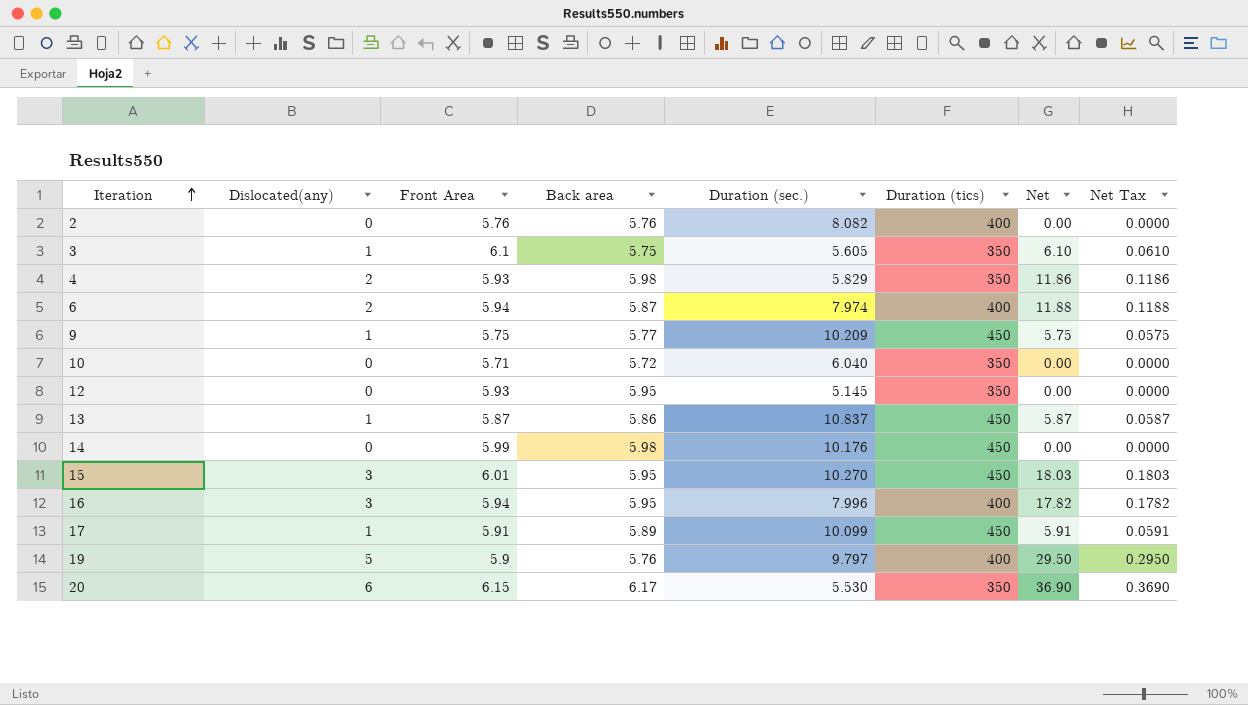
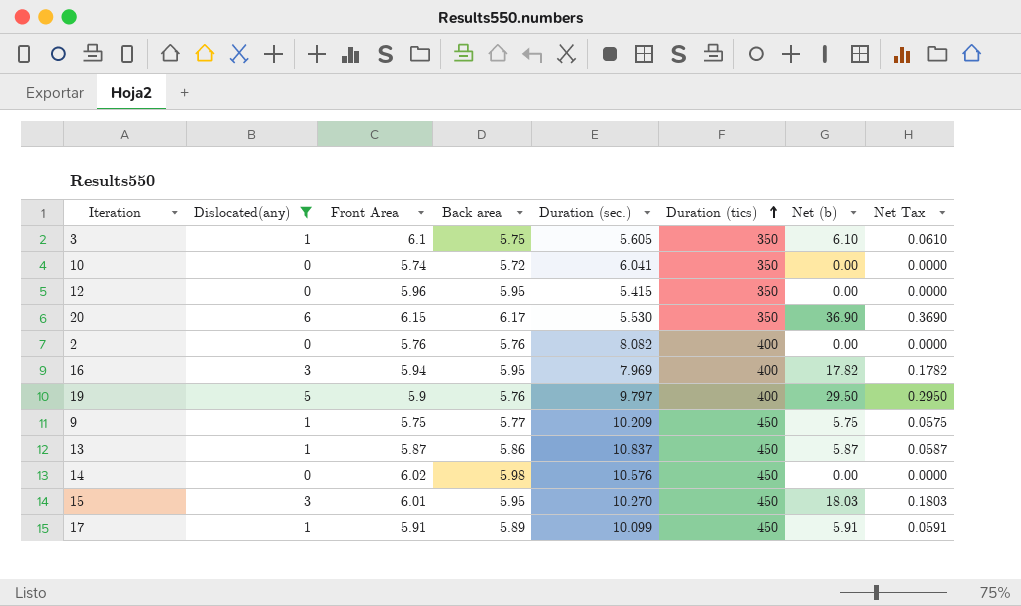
filter: none -> Dislocated(any) != 2
row order: Iteration ascending -> Duration (tics) ascending
column name: Net -> Net (b)
10 | Front Area: 5.71 -> 5.74
10 | Duration (sec.): 6.040 -> 6.041
12 | Front Area: 5.93 -> 5.96
12 | Duration (sec.): 5.145 -> 5.415
16 | Duration (sec.): 7.996 -> 7.969
14 | Front Area: 5.99 -> 6.02
14 | Duration (sec.): 10.176 -> 10.576

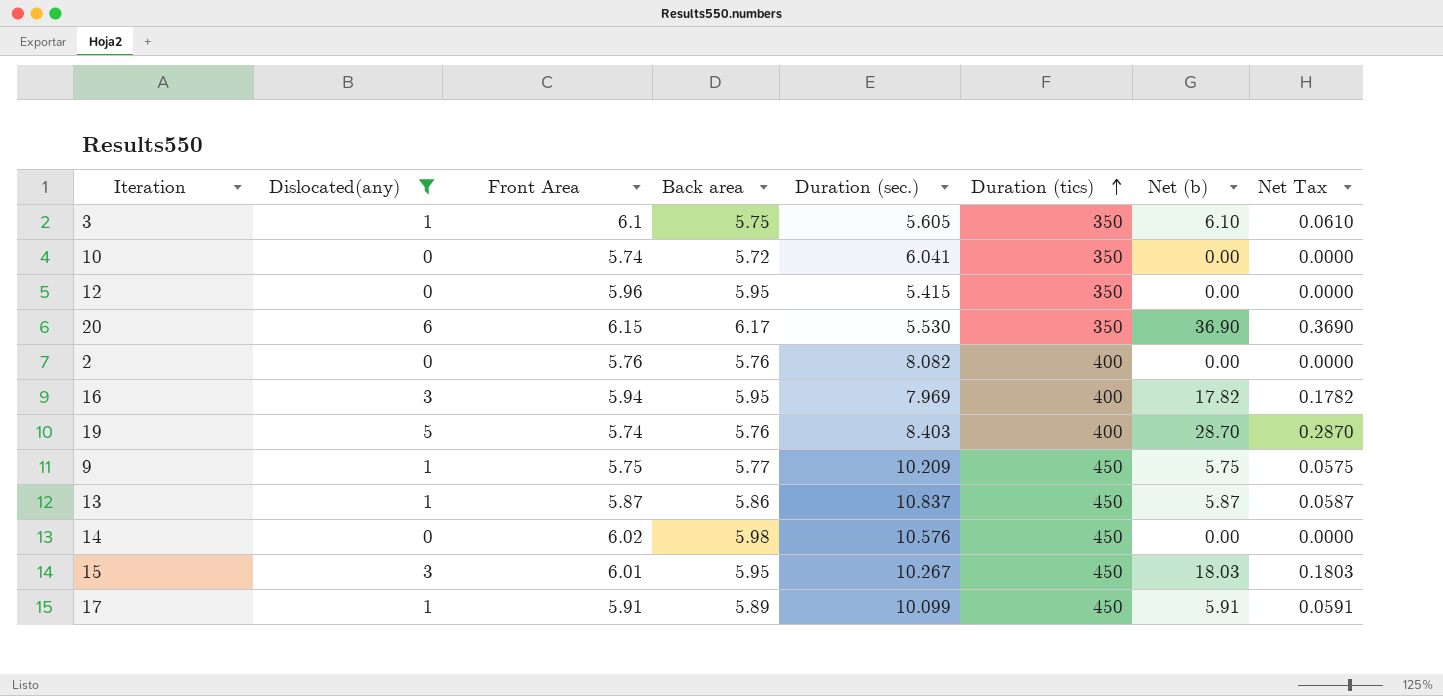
19 | Front Area: 5.9 -> 5.74
19 | Duration (sec.): 9.797 -> 8.403
19 | Net (b): 29.50 -> 28.70
19 | Net Tax: 0.2950 -> 0.2870
15 | Duration (sec.): 10.270 -> 10.267

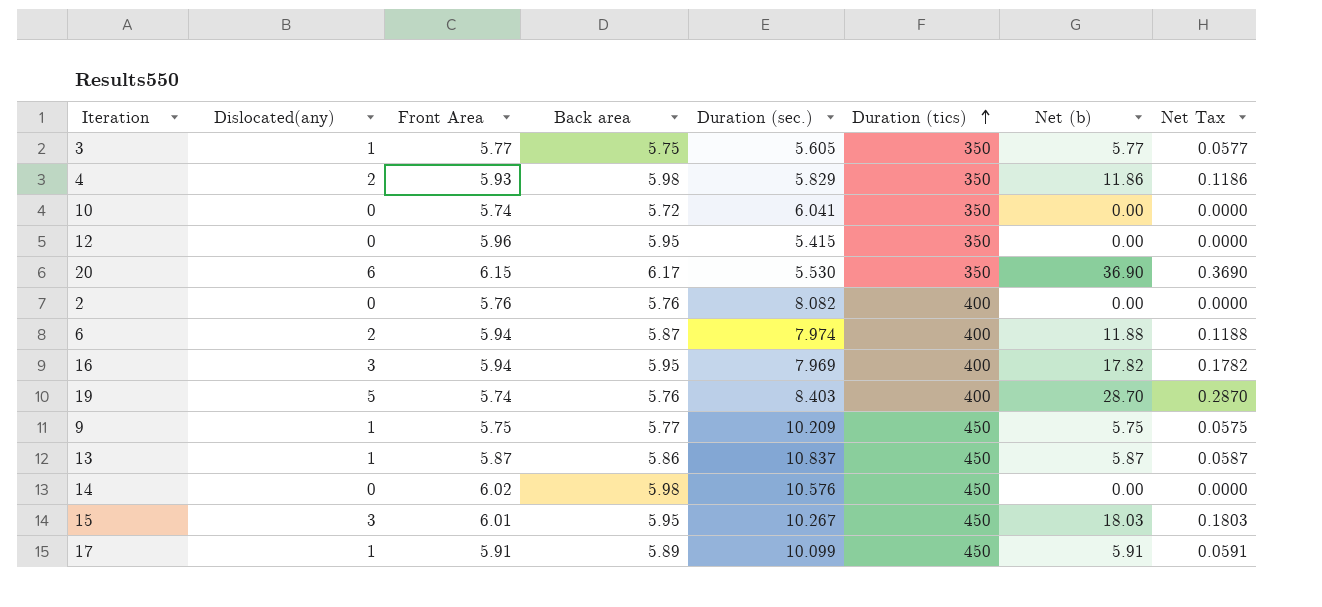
filter: Dislocated(any) != 2 -> none
3 | Front Area: 6.1 -> 5.77
3 | Net (b): 6.10 -> 5.77
3 | Net Tax: 0.0610 -> 0.0577

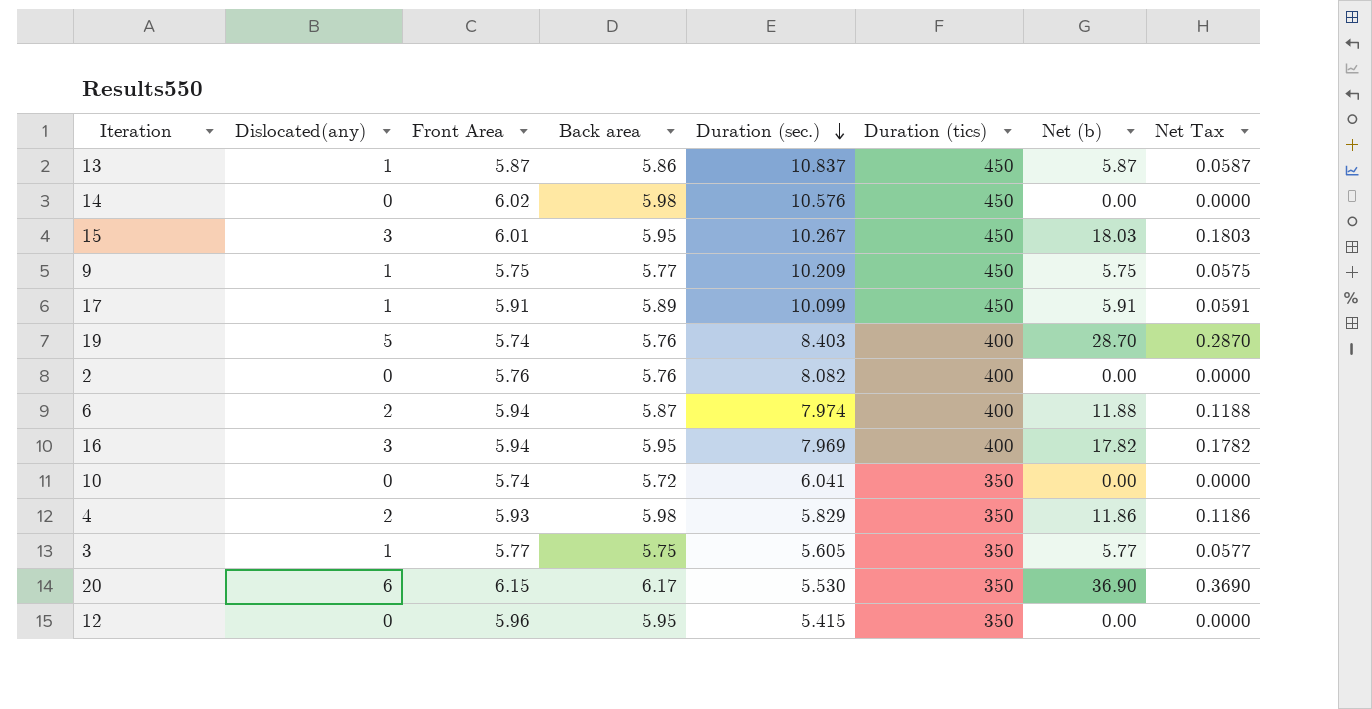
row order: Duration (tics) ascending -> Duration (sec.) descending

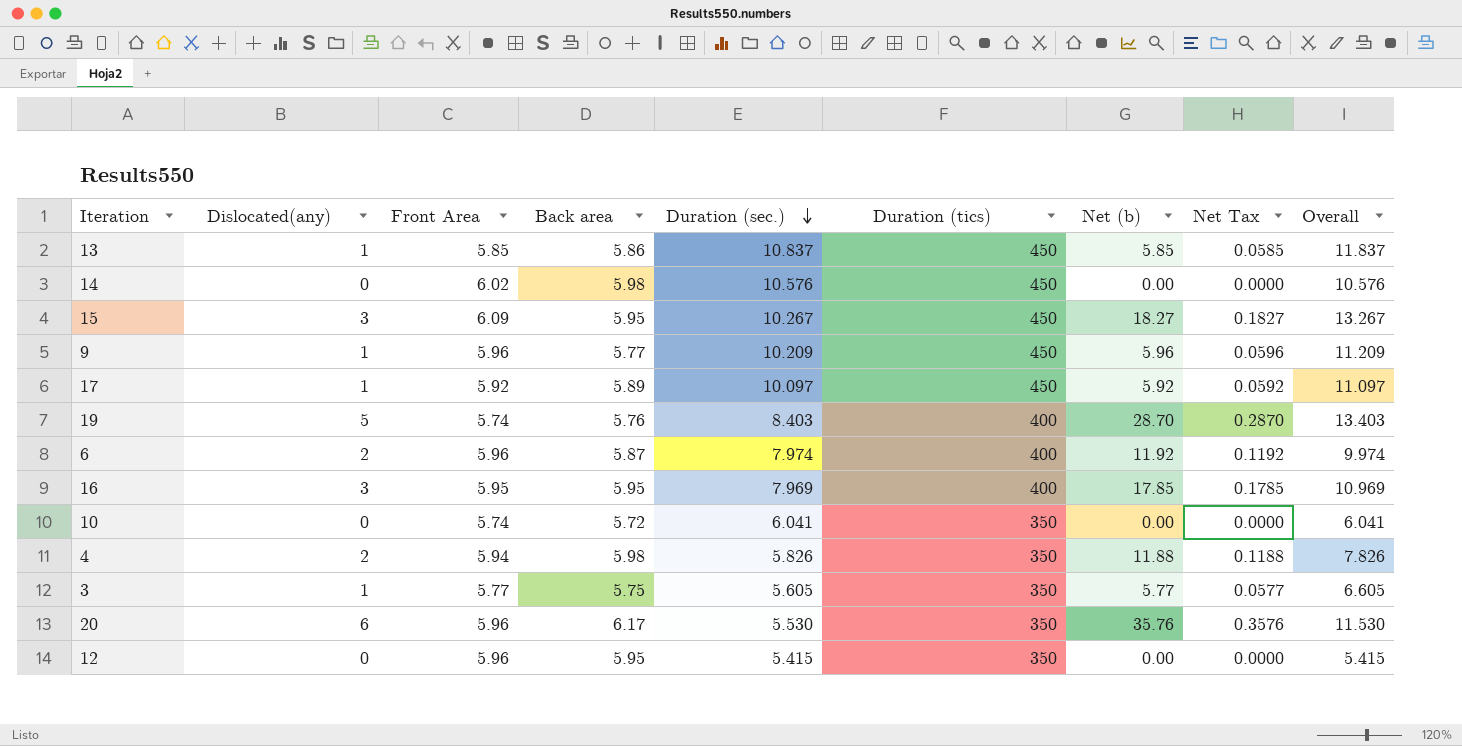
column Overall | formula: none -> [Dislocated(any)] + [Duration (sec.)]
row 2: 0 | 5.76 | 5.76 | 8.082 | 400 | 0.00 | 0.0000 -> none
13 | Front Area: 5.87 -> 5.85
13 | Net (b): 5.87 -> 5.85
13 | Net Tax: 0.0587 -> 0.0585
15 | Front Area: 6.01 -> 6.09
15 | Net (b): 18.03 -> 18.27
15 | Net Tax: 0.1803 -> 0.1827
9 | Front Area: 5.75 -> 5.96
9 | Net (b): 5.75 -> 5.96
9 | Net Tax: 0.0575 -> 0.0596
17 | Front Area: 5.91 -> 5.92
17 | Duration (sec.): 10.099 -> 10.097
17 | Net (b): 5.91 -> 5.92
17 | Net Tax: 0.0591 -> 0.0592
6 | Front Area: 5.94 -> 5.96
6 | Net (b): 11.88 -> 11.92
6 | Net Tax: 0.1188 -> 0.1192
16 | Front Area: 5.94 -> 5.95
16 | Net (b): 17.82 -> 17.85
16 | Net Tax: 0.1782 -> 0.1785
4 | Front Area: 5.93 -> 5.94
4 | Duration (sec.): 5.829 -> 5.826
4 | Net (b): 11.86 -> 11.88
4 | Net Tax: 0.1186 -> 0.1188
20 | Front Area: 6.15 -> 5.96
20 | Net (b): 36.90 -> 35.76
20 | Net Tax: 0.3690 -> 0.3576

